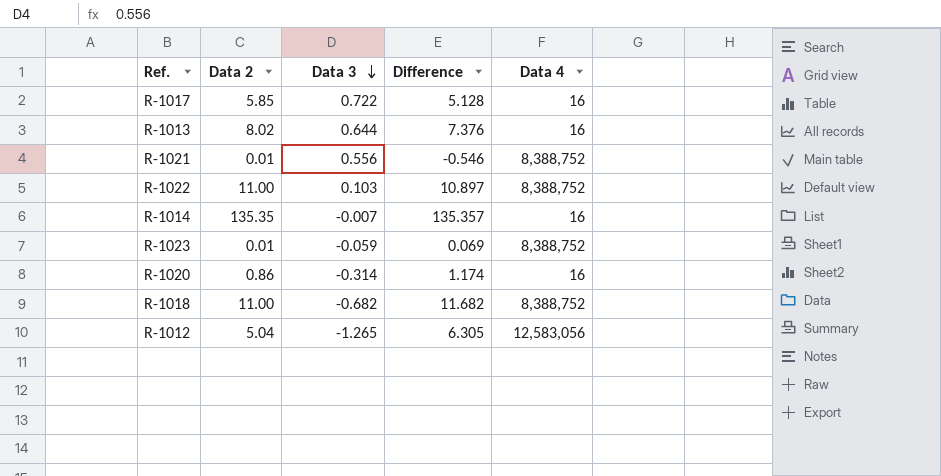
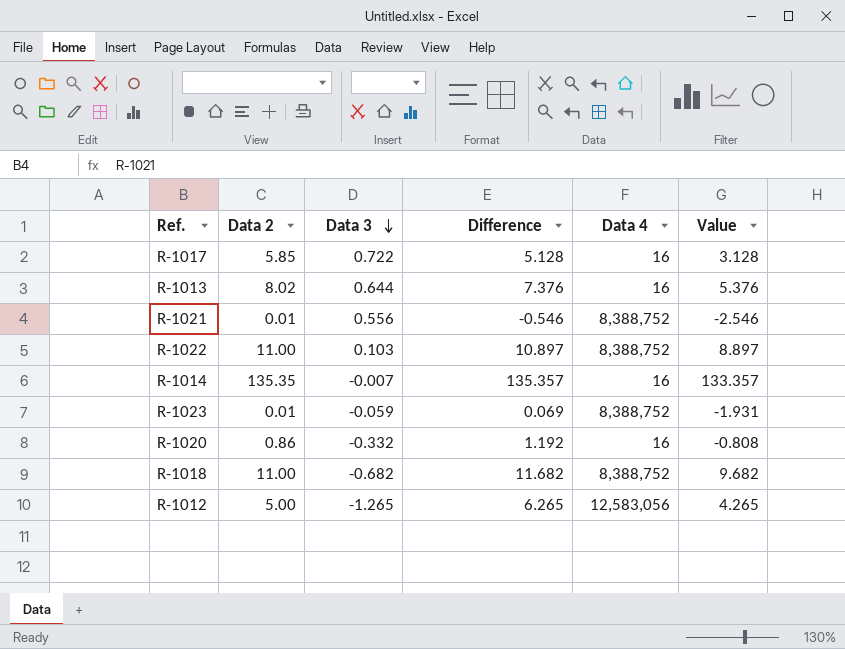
column Value | formula: none -> [Difference] - 2
R-1020 | Data 3: -0.314 -> -0.332
R-1020 | Difference: 1.174 -> 1.192
R-1012 | Data 2: 5.04 -> 5.00
R-1012 | Difference: 6.305 -> 6.265

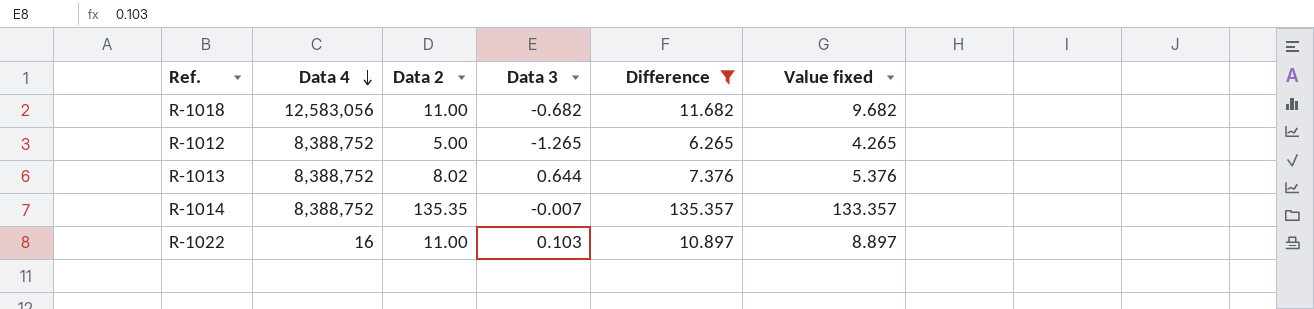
filter: none -> Difference >= 6.265
row order: Data 3 descending -> Data 4 descending
column Data 4 | position: 5 -> 2
column name: Value -> Value fixed
R-1018 | Data 4: 8,388,752 -> 12,583,056
R-1012 | Data 4: 12,583,056 -> 8,388,752
R-1013 | Data 4: 16 -> 8,388,752
R-1014 | Data 4: 16 -> 8,388,752
R-1022 | Data 4: 8,388,752 -> 16

